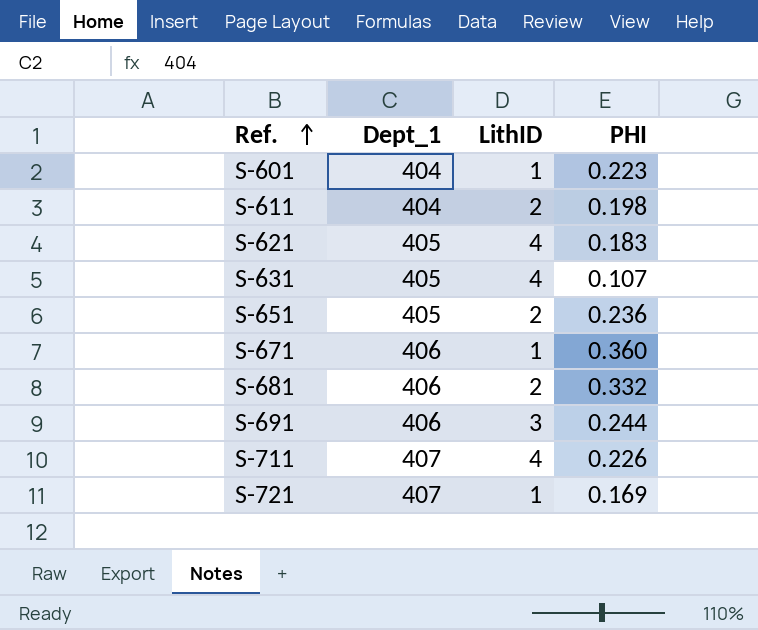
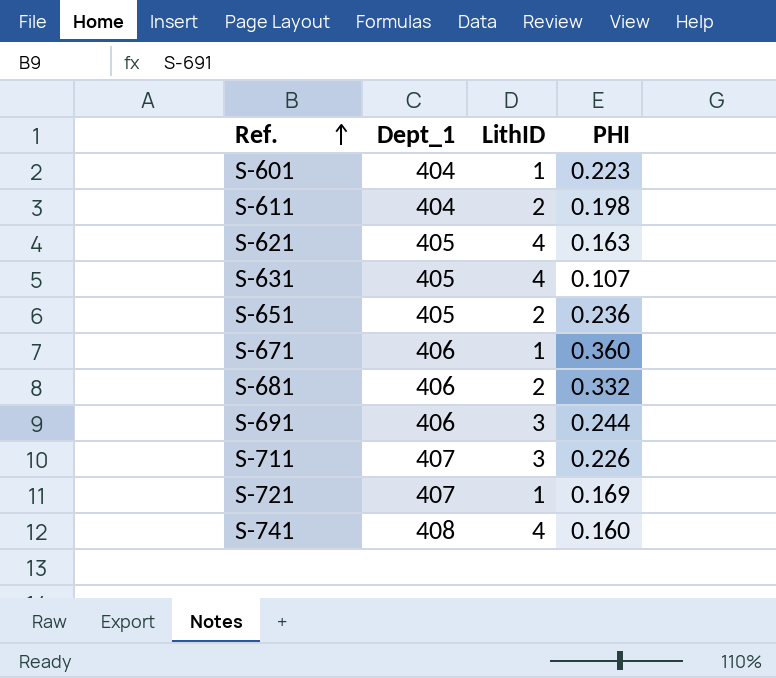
S-621 | PHI: 0.183 -> 0.163
S-711 | LithID: 4 -> 3
row S-741: none -> 408 | 4 | 0.160

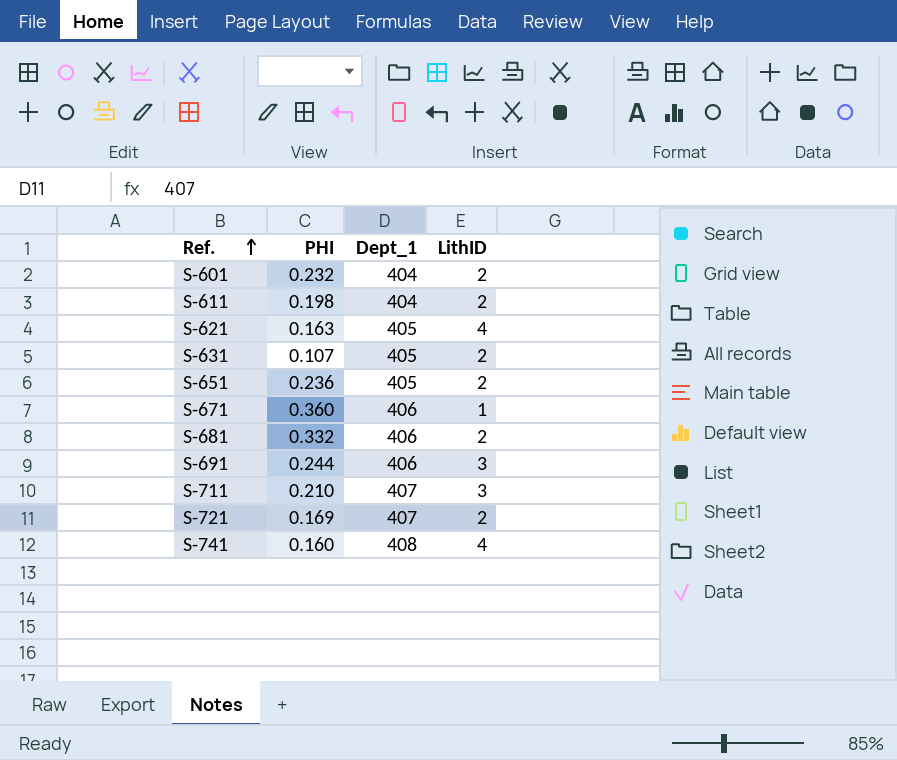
column PHI | position: 4 -> 2
S-601 | PHI: 0.223 -> 0.232
S-601 | LithID: 1 -> 2
S-631 | LithID: 4 -> 2
S-711 | PHI: 0.226 -> 0.210
S-721 | LithID: 1 -> 2

